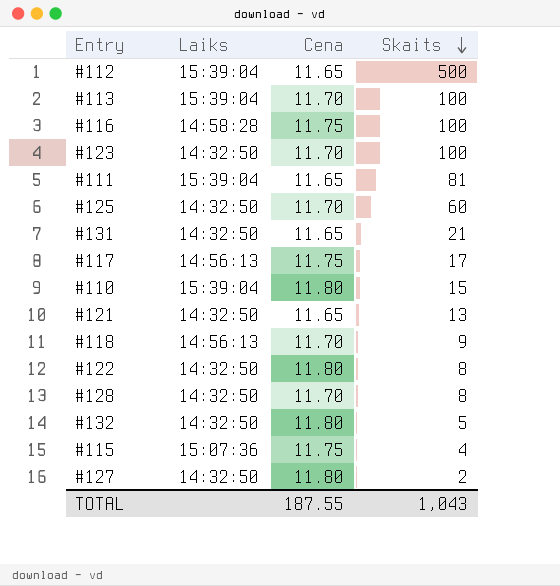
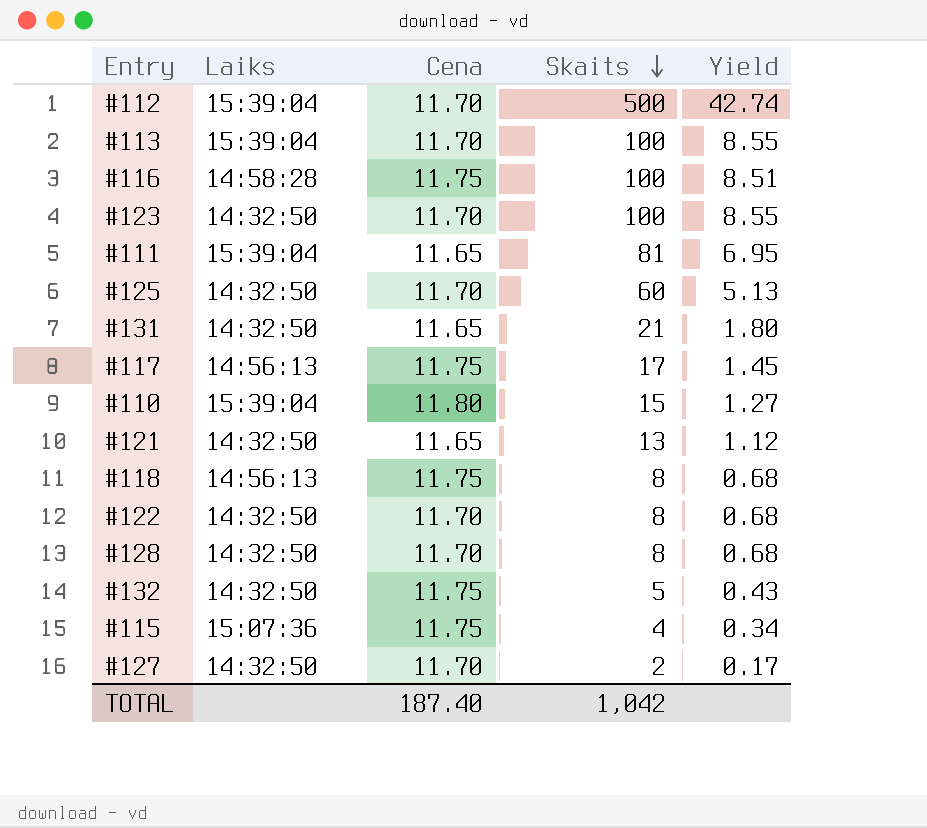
column Yield | formula: none -> [Skaits] / [Cena]
#112 | Cena: 11.65 -> 11.70
#118 | Cena: 11.70 -> 11.75
#118 | Skaits: 9 -> 8
#122 | Cena: 11.80 -> 11.70
#132 | Cena: 11.80 -> 11.75
#127 | Cena: 11.80 -> 11.70
TOTAL | Cena: 187.55 -> 187.40
TOTAL | Skaits: 1,043 -> 1,042

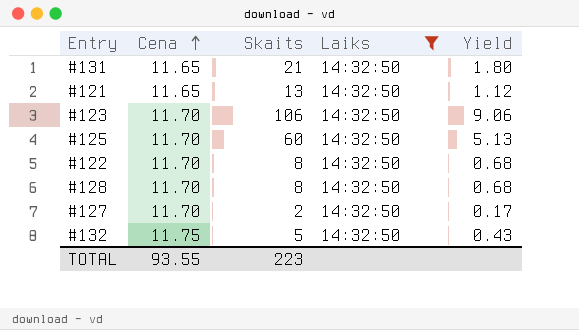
filter: none -> Laiks = 14:32:50
row order: Skaits descending -> Cena ascending
column Laiks | position: 2 -> 4
#123 | Skaits: 100 -> 106
#123 | Yield: 8.55 -> 9.06
TOTAL | Cena: 187.40 -> 93.55
TOTAL | Skaits: 1,042 -> 223

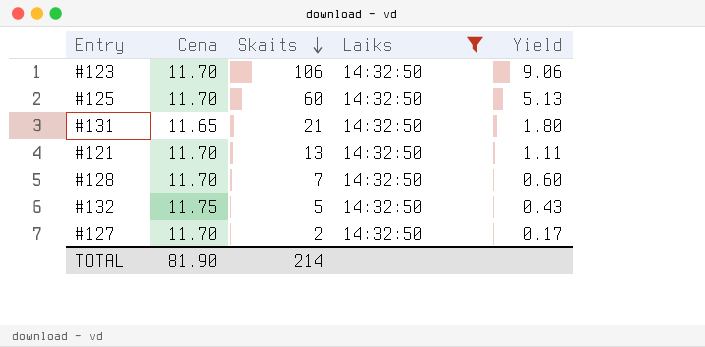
row order: Cena ascending -> Skaits descending
row #122: 11.70 | 8 | 14:32:50 | 0.68 -> none
#121 | Cena: 11.65 -> 11.70
#121 | Yield: 1.12 -> 1.11
#128 | Skaits: 8 -> 7
#128 | Yield: 0.68 -> 0.60
TOTAL | Cena: 93.55 -> 81.90
TOTAL | Skaits: 223 -> 214

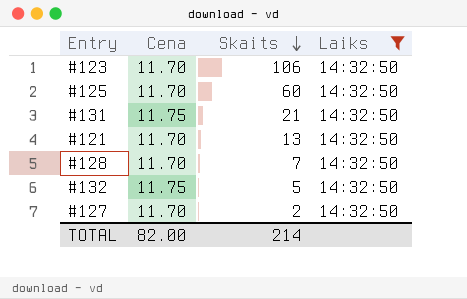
column Yield | formula: [Skaits] / [Cena] -> none
#131 | Cena: 11.65 -> 11.75
TOTAL | Cena: 81.90 -> 82.00

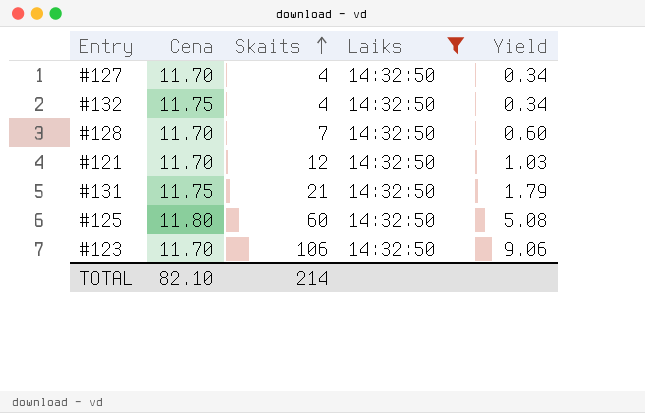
row order: Skaits descending -> Skaits ascending
column Yield | formula: none -> [Skaits] / [Cena]
#127 | Skaits: 2 -> 4
#132 | Skaits: 5 -> 4
#121 | Skaits: 13 -> 12
#125 | Cena: 11.70 -> 11.80
TOTAL | Cena: 82.00 -> 82.10

